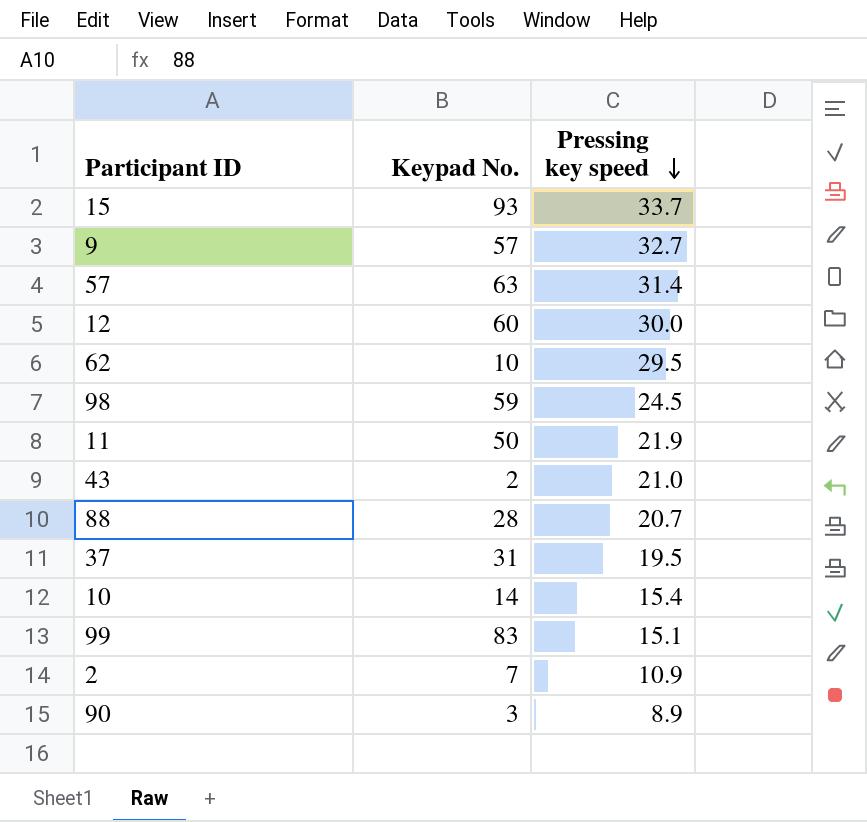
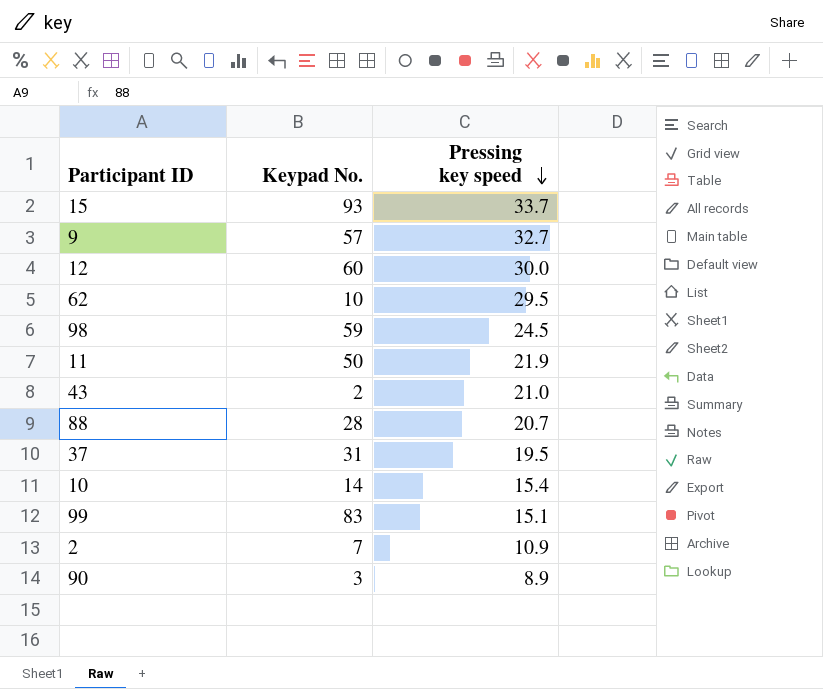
row 57: 63 | 31.4 -> none

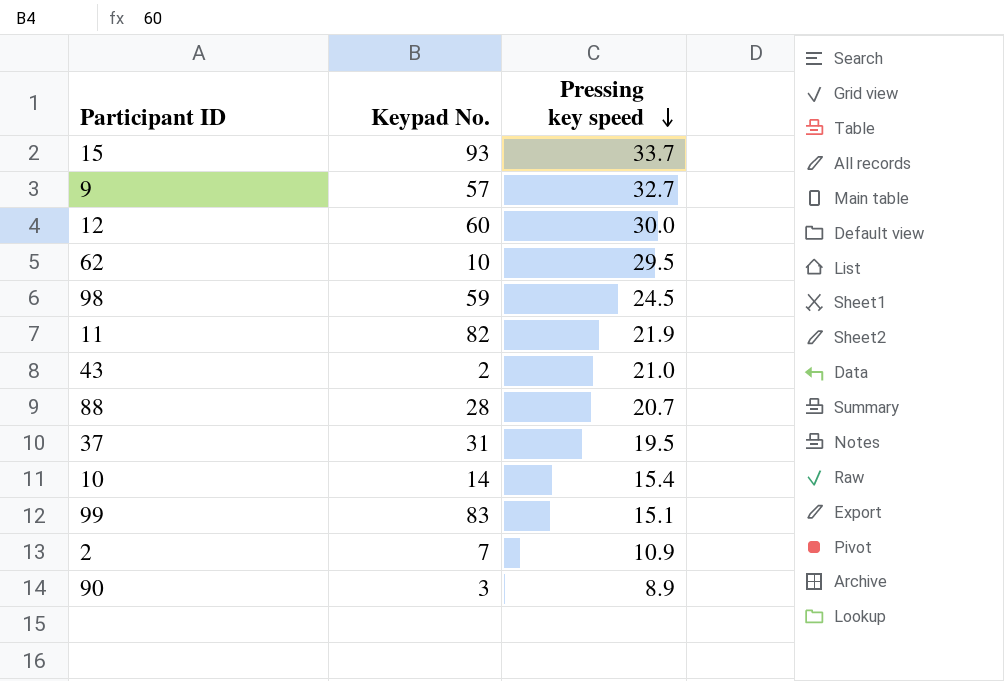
11 | Keypad No.: 50 -> 82

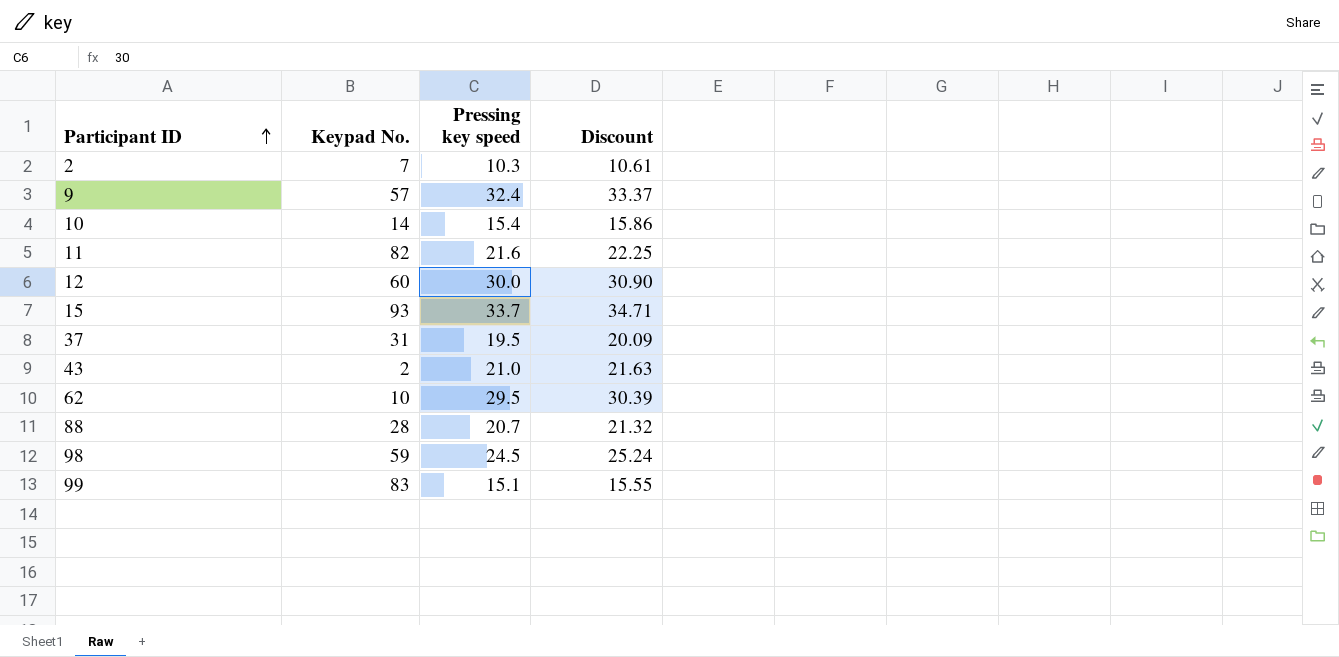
row order: Pressing key speed descending -> Participant ID ascending
column Discount | formula: none -> [Pressing key speed] * 1.03
row 90: 3 | 8.9 -> none
2 | Pressing key speed: 10.9 -> 10.3
9 | Pressing key speed: 32.7 -> 32.4
11 | Pressing key speed: 21.9 -> 21.6

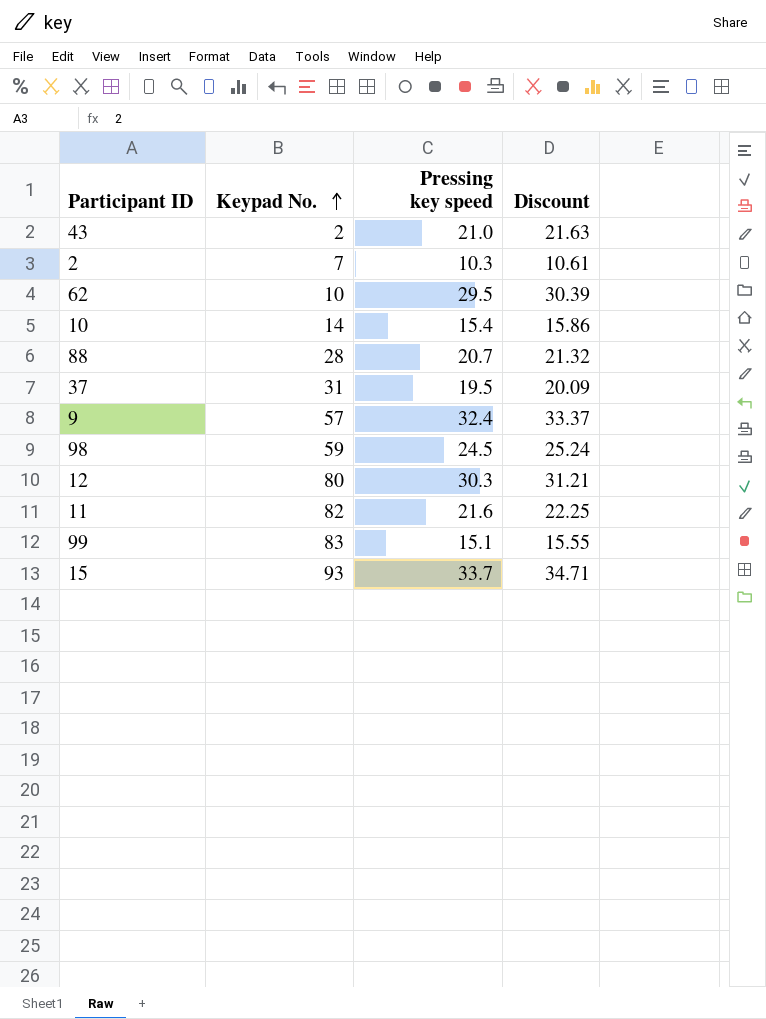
row order: Participant ID ascending -> Keypad No. ascending
12 | Keypad No.: 60 -> 80
12 | Pressing key speed: 30.0 -> 30.3
12 | Discount: 30.90 -> 31.21

